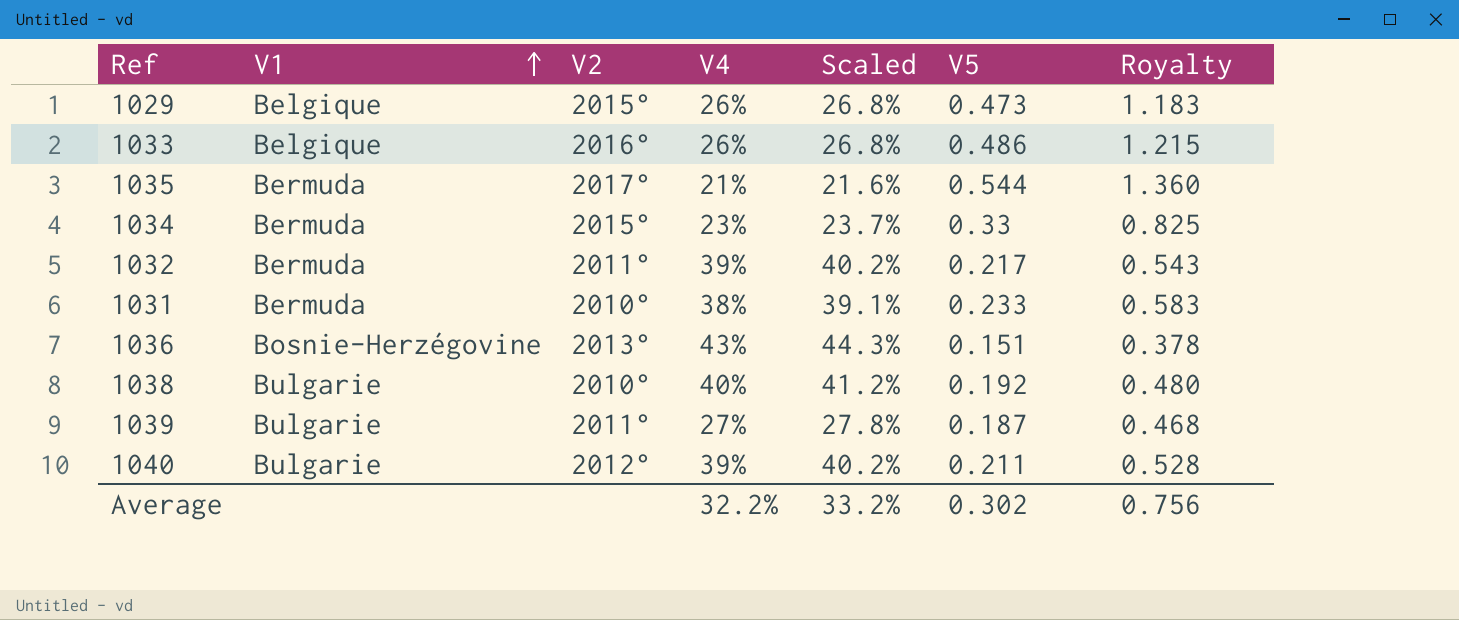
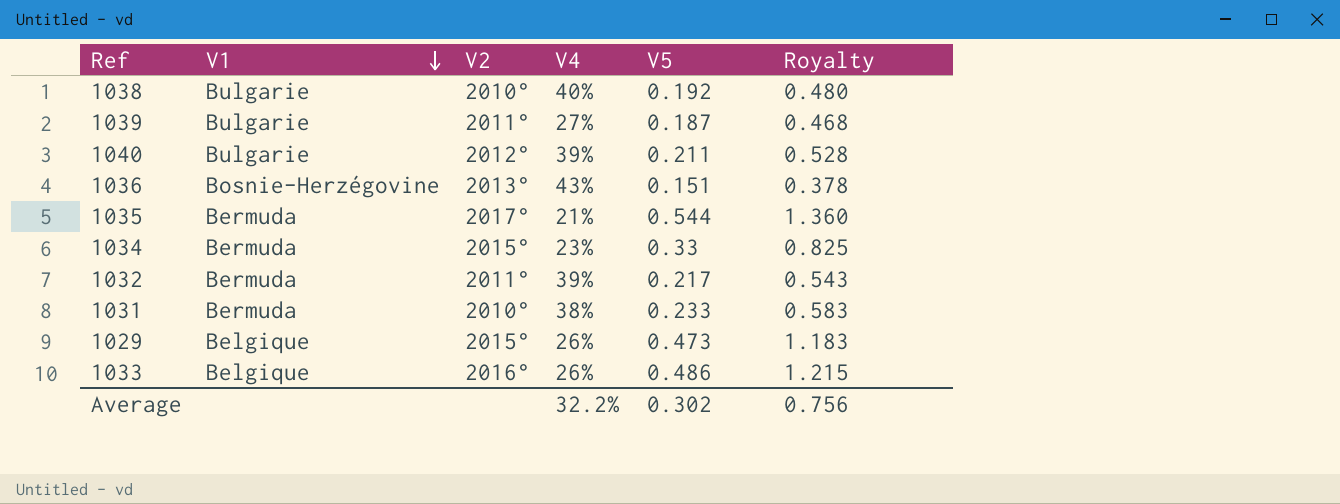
row order: V1 ascending -> V1 descending
column Scaled | formula: [V4] * 1.03 -> none

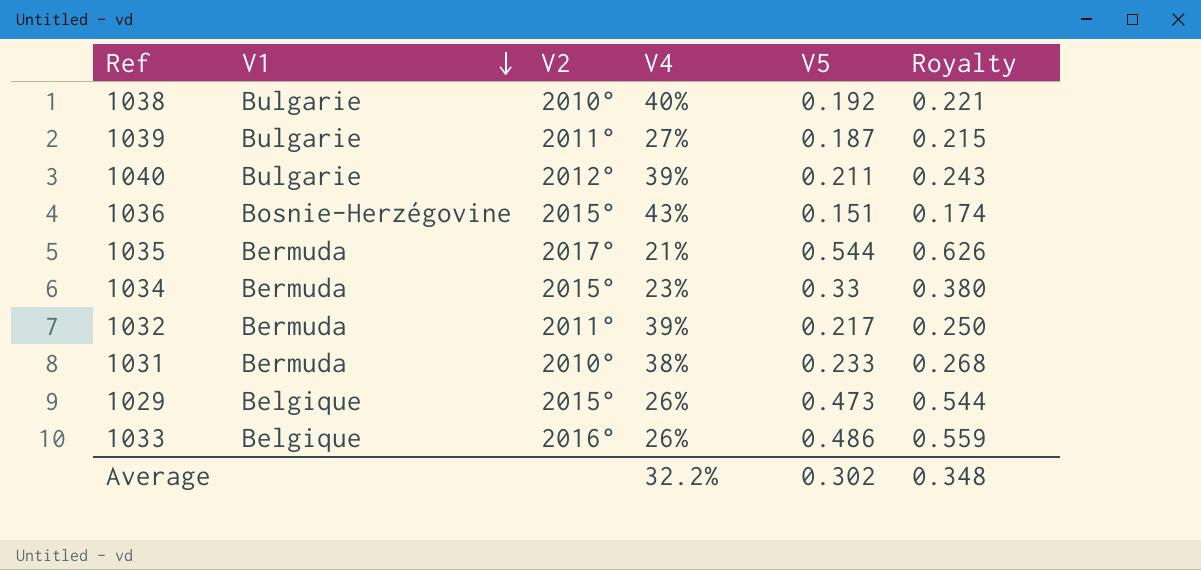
column Royalty | formula: [V5] * 2.5 -> [V5] * 1.15
1036 | V2: 2013° -> 2015°
Average | Royalty: 0.756 -> 0.348

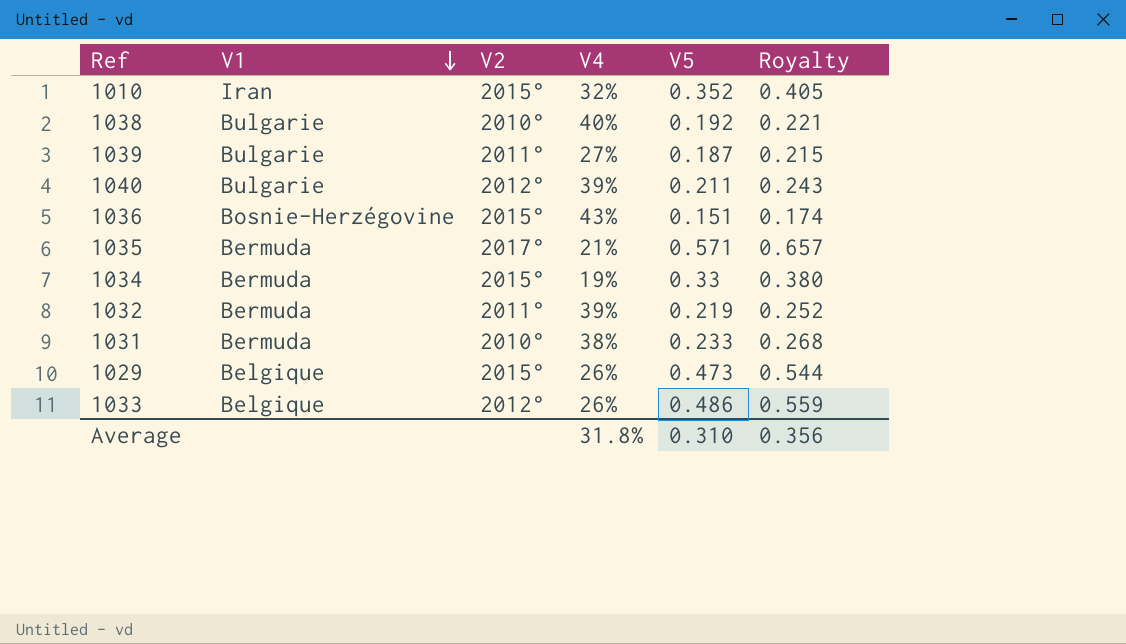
row 1010: none -> Iran | 2015° | 32% | 0.352 | 0.405
1035 | V5: 0.544 -> 0.571
1035 | Royalty: 0.626 -> 0.657
1034 | V4: 23% -> 19%
1032 | V5: 0.217 -> 0.219
1032 | Royalty: 0.250 -> 0.252
1033 | V2: 2016° -> 2012°
Average | V4: 32.2% -> 31.8%
Average | V5: 0.302 -> 0.310
Average | Royalty: 0.348 -> 0.356

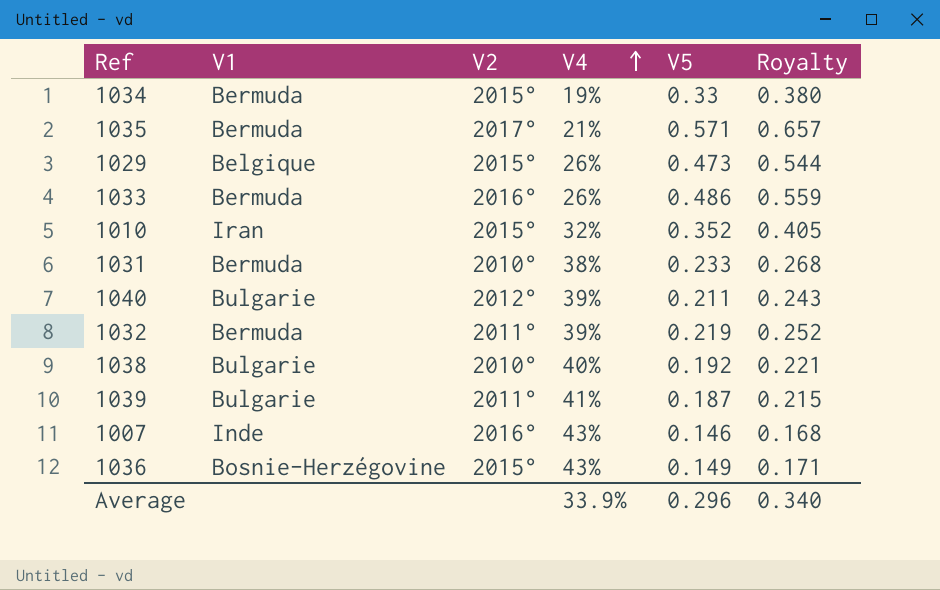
row order: V1 descending -> V4 ascending
1033 | V1: Belgique -> Bermuda
1033 | V2: 2012° -> 2016°
1039 | V4: 27% -> 41%
row 1007: none -> Inde | 2016° | 43% | 0.146 | 0.168
1036 | V5: 0.151 -> 0.149
1036 | Royalty: 0.174 -> 0.171
Average | V4: 31.8% -> 33.9%
Average | V5: 0.310 -> 0.296
Average | Royalty: 0.356 -> 0.340

